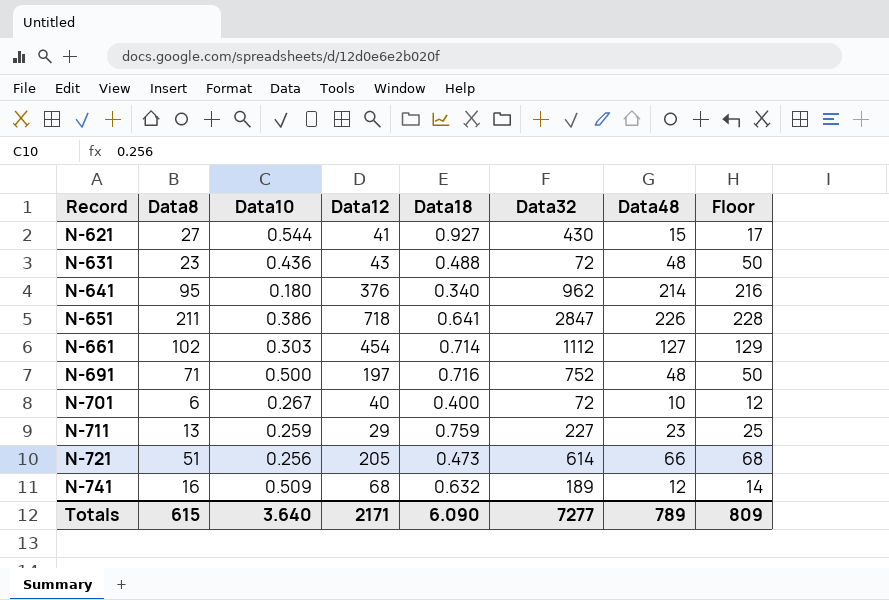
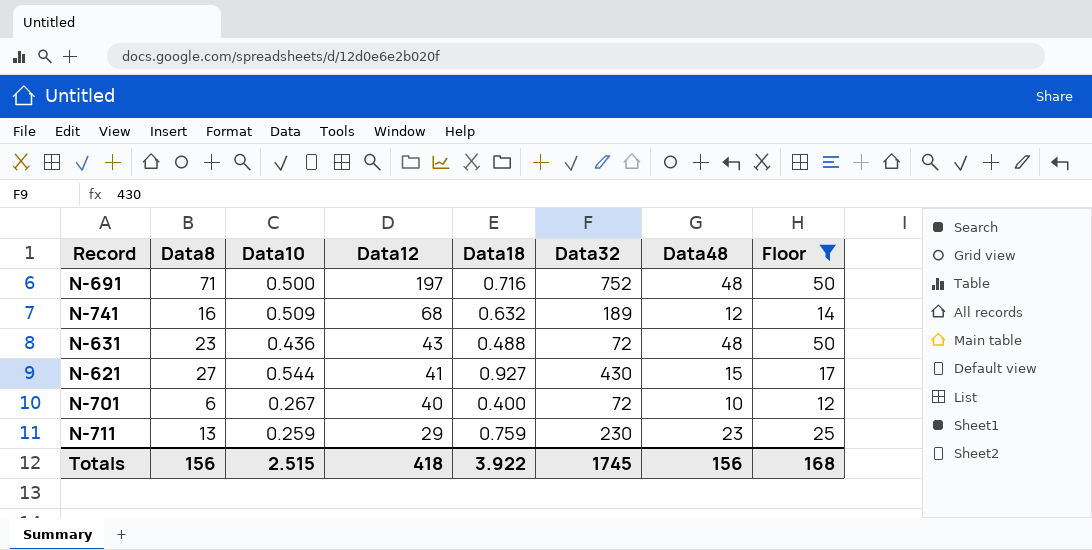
filter: none -> Floor <= 50
row order: Record ascending -> Data12 descending
N-711 | Data32: 227 -> 230
Totals | Data8: 615 -> 156
Totals | Data10: 3.640 -> 2.515
Totals | Data12: 2171 -> 418
Totals | Data18: 6.090 -> 3.922
Totals | Data32: 7277 -> 1745
Totals | Data48: 789 -> 156
Totals | Floor: 809 -> 168

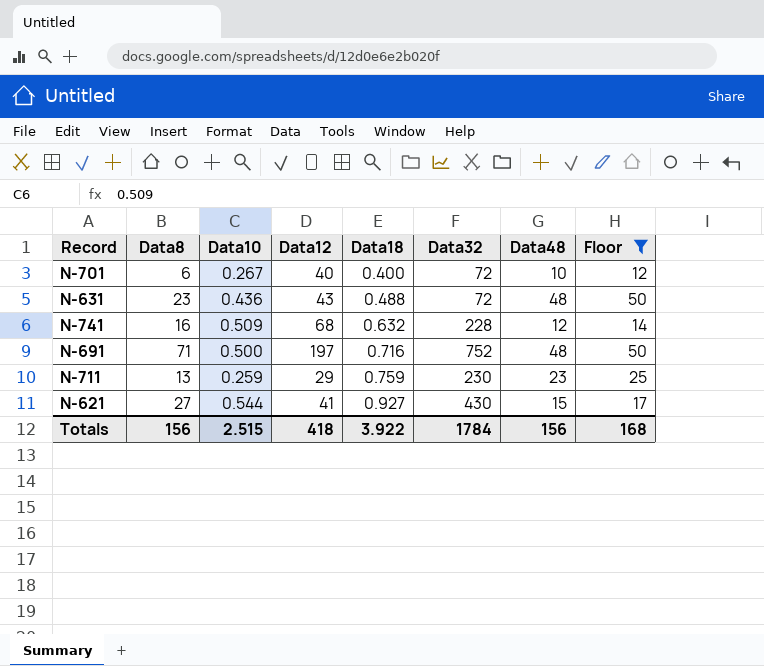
row order: Data12 descending -> Data18 ascending
N-741 | Data32: 189 -> 228
Totals | Data32: 1745 -> 1784

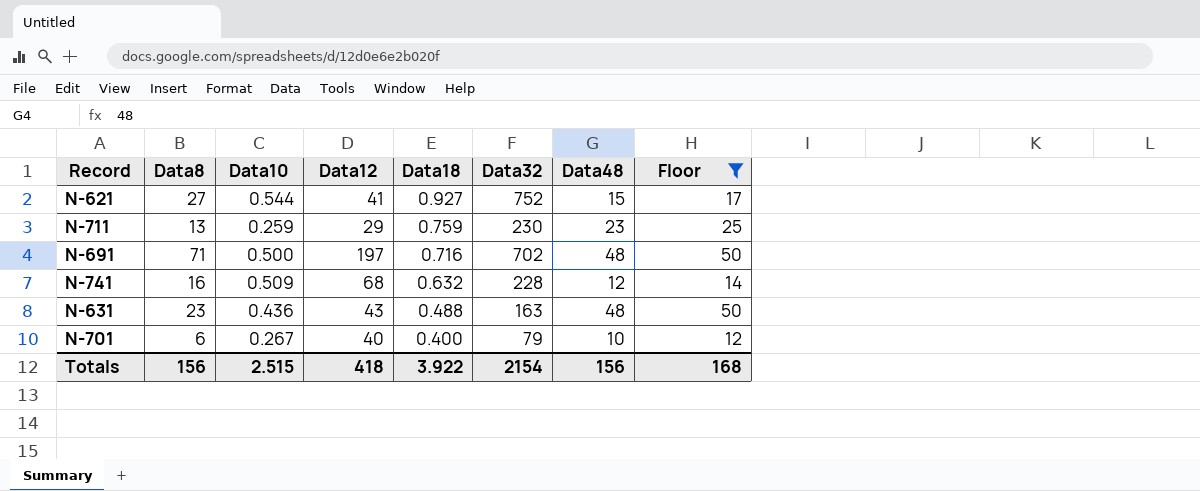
row order: Data18 ascending -> Data18 descending
N-621 | Data32: 430 -> 752
N-691 | Data32: 752 -> 702
N-631 | Data32: 72 -> 163
N-701 | Data32: 72 -> 79
Totals | Data32: 1784 -> 2154

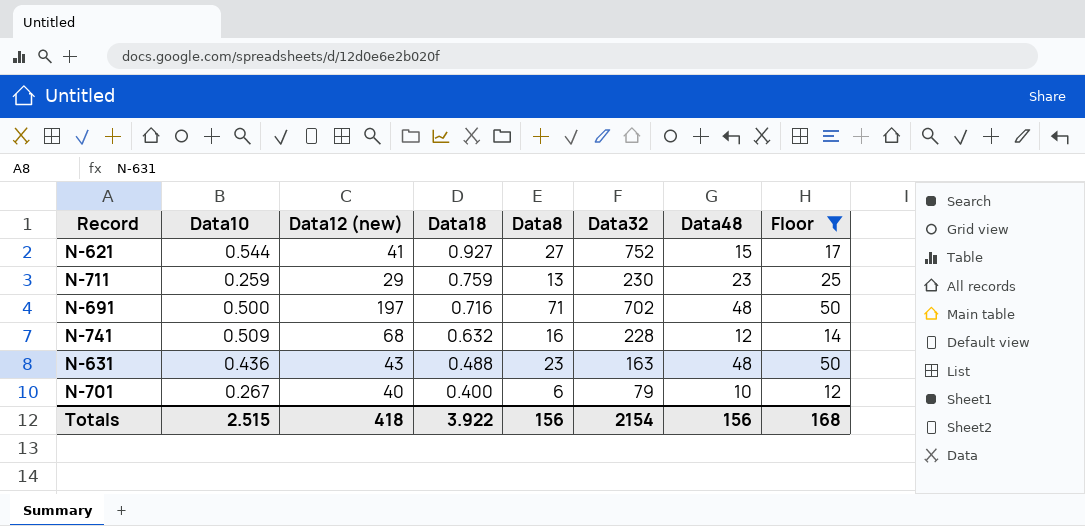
column name: Data12 -> Data12 (new)
column Data8 | position: 2 -> 5

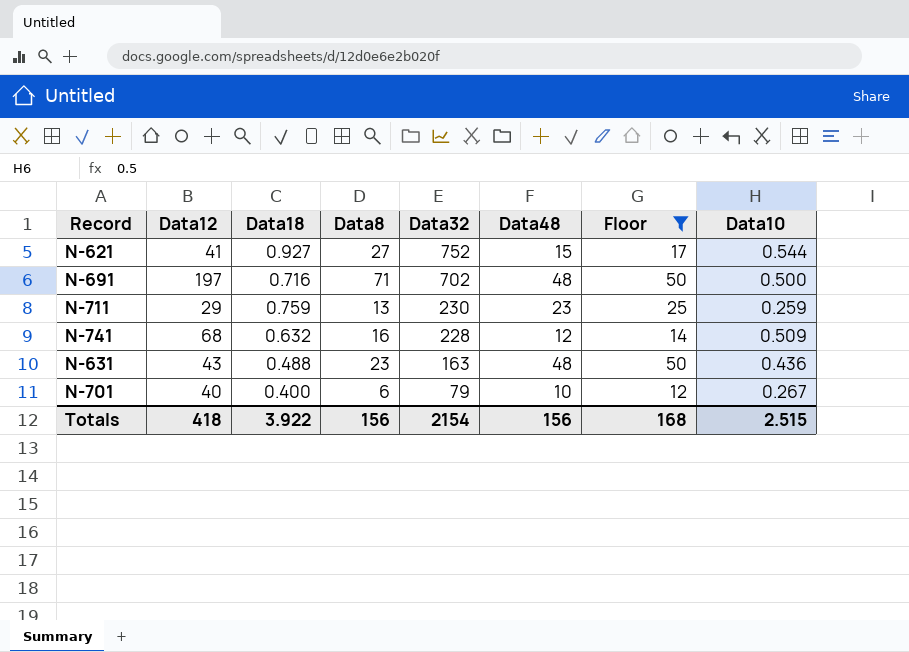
row order: Data18 descending -> Data32 descending
column name: Data12 (new) -> Data12
column Data10 | position: 2 -> 8

